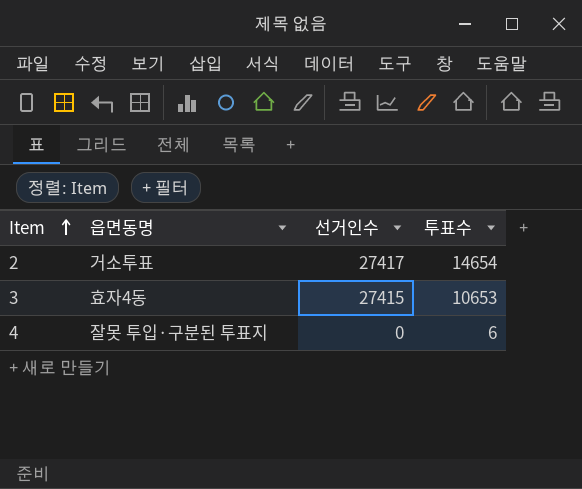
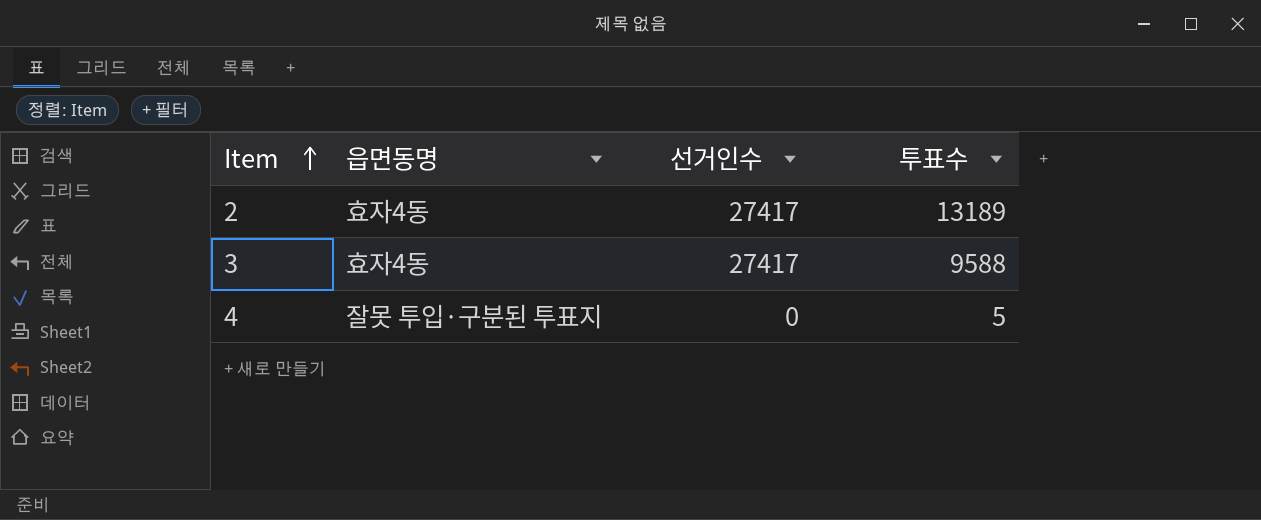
2 | 읍면동명: 거소투표 -> 효자4동
2 | 투표수: 14654 -> 13189
3 | 선거인수: 27415 -> 27417
3 | 투표수: 10653 -> 9588
4 | 투표수: 6 -> 5

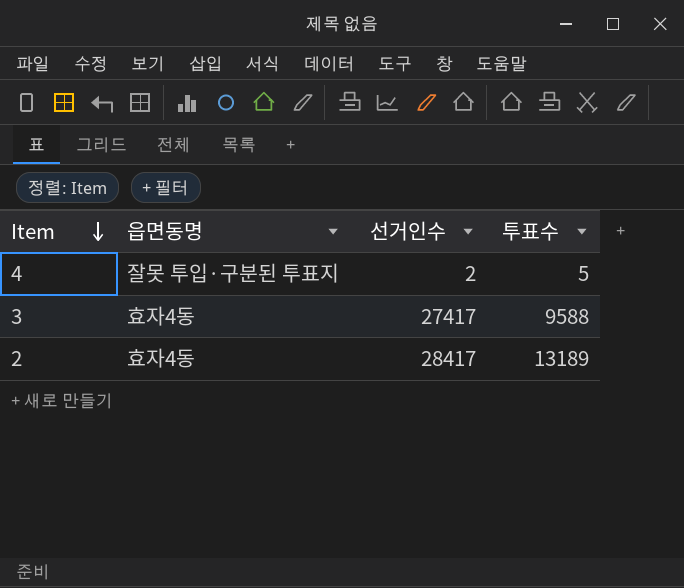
row order: Item ascending -> Item descending
4 | 선거인수: 0 -> 2
2 | 선거인수: 27417 -> 28417

